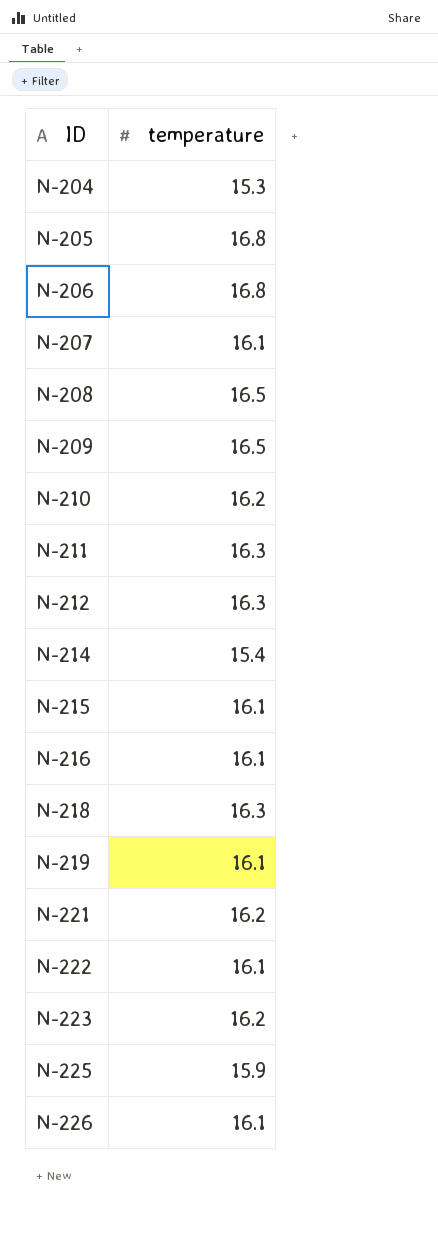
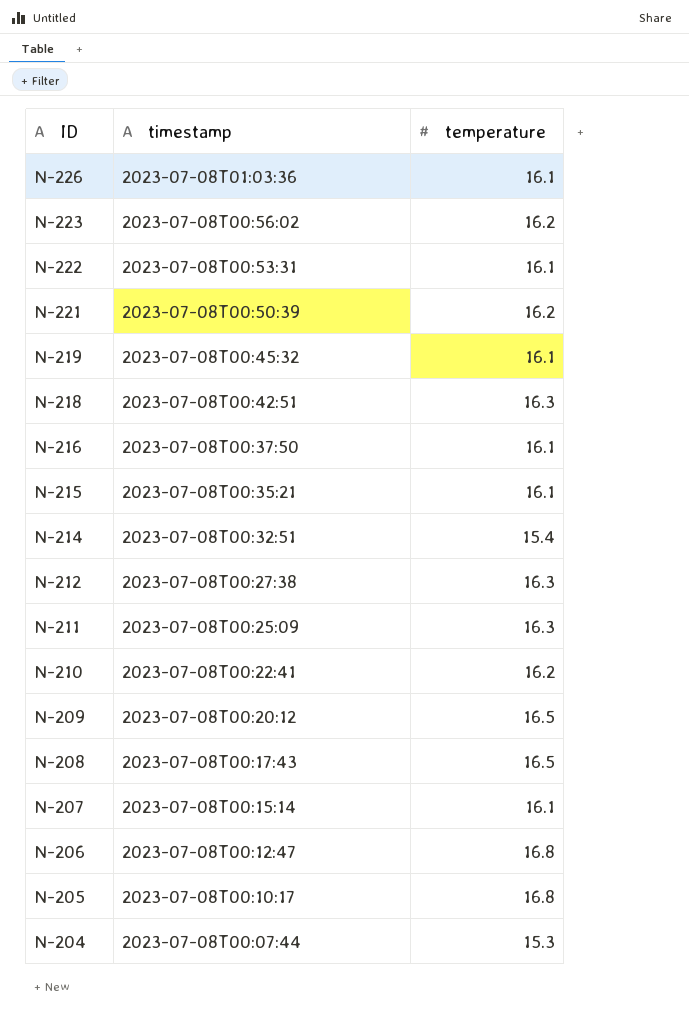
row order: ID ascending -> ID descending
column timestamp | position: none -> 2
row N-225: 15.9 -> none

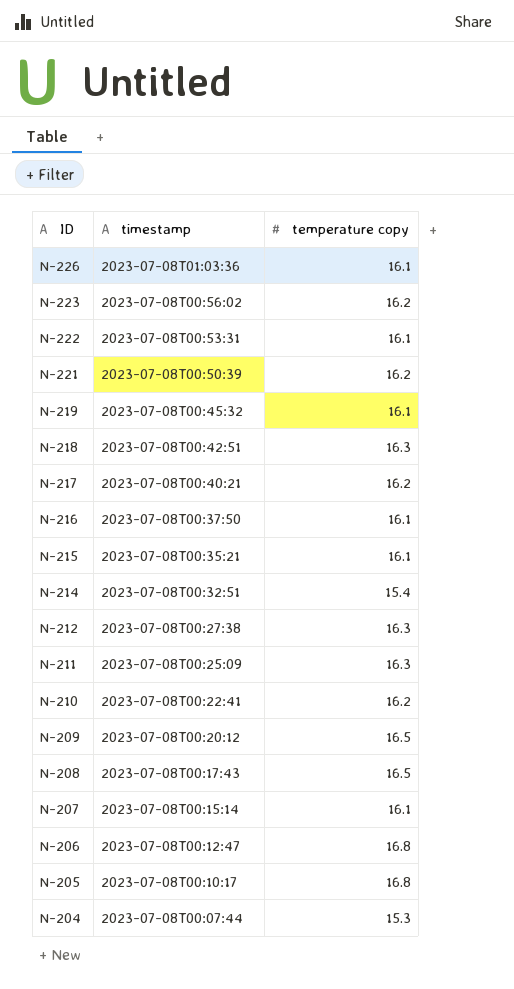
column name: temperature -> temperature copy
row N-217: none -> 2023-07-08T00:40:21 | 16.2

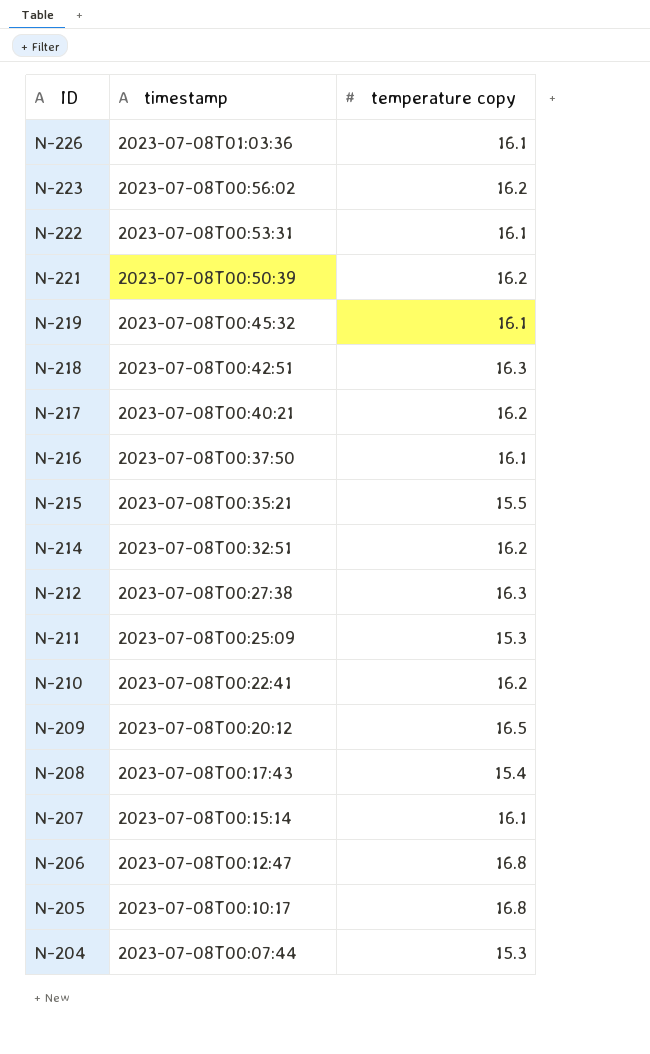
N-215 | temperature copy: 16.1 -> 15.5
N-214 | temperature copy: 15.4 -> 16.2
N-211 | temperature copy: 16.3 -> 15.3
N-208 | temperature copy: 16.5 -> 15.4

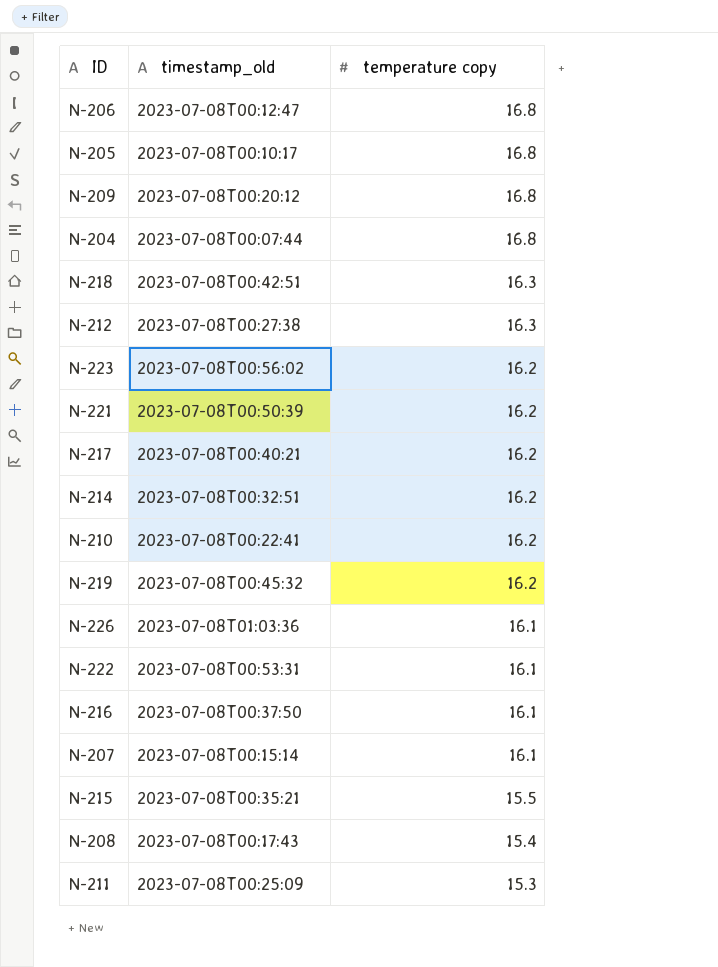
row order: ID descending -> temperature copy descending
column name: timestamp -> timestamp_old
N-209 | temperature copy: 16.5 -> 16.8
N-204 | temperature copy: 15.3 -> 16.8
N-219 | temperature copy: 16.1 -> 16.2

